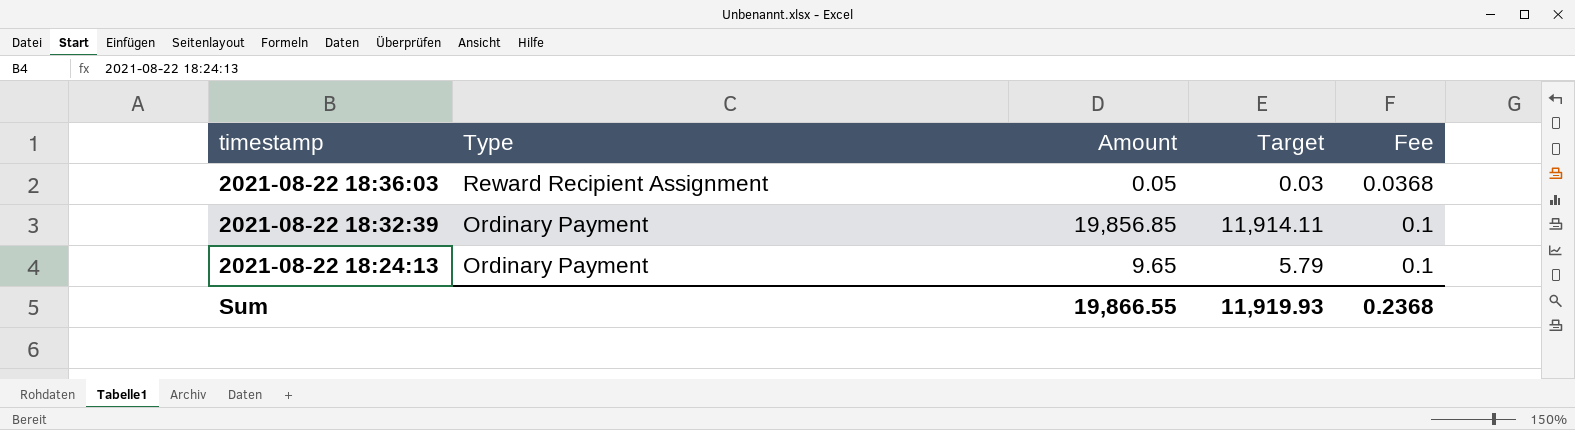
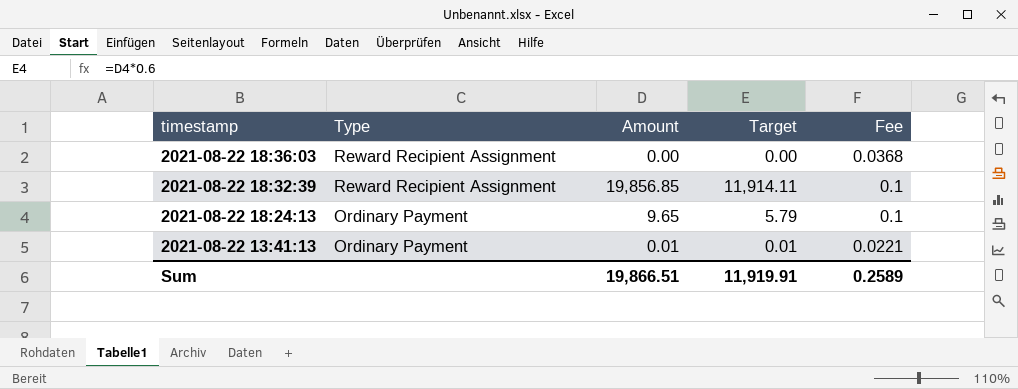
2021-08-22 18:36:03 | Amount: 0.05 -> 0.00
2021-08-22 18:36:03 | Target: 0.03 -> 0.00
2021-08-22 18:32:39 | Type: Ordinary Payment -> Reward Recipient Assignment
row 2021-08-22 13:41:13: none -> Ordinary Payment | 0.01 | 0.01 | 0.0221
Sum | Amount: 19,866.55 -> 19,866.51
Sum | Target: 11,919.93 -> 11,919.91
Sum | Fee: 0.2368 -> 0.2589

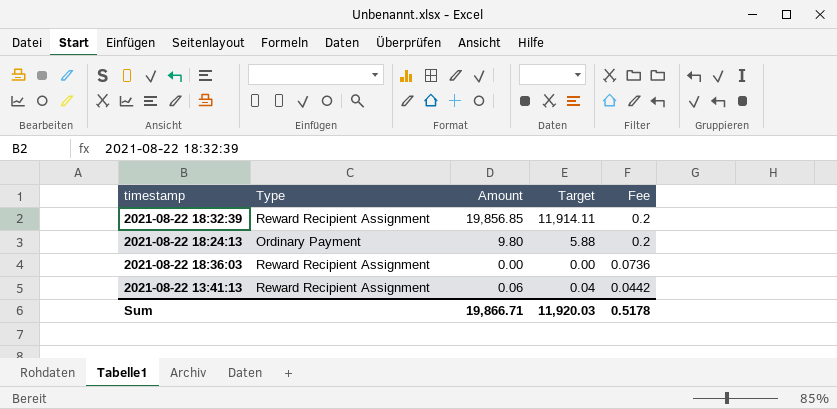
row order: timestamp descending -> Fee descending
2021-08-22 18:32:39 | Fee: 0.1 -> 0.2
2021-08-22 18:24:13 | Amount: 9.65 -> 9.80
2021-08-22 18:24:13 | Target: 5.79 -> 5.88
2021-08-22 18:24:13 | Fee: 0.1 -> 0.2
2021-08-22 18:36:03 | Fee: 0.0368 -> 0.0736
2021-08-22 13:41:13 | Type: Ordinary Payment -> Reward Recipient Assignment
2021-08-22 13:41:13 | Amount: 0.01 -> 0.06
2021-08-22 13:41:13 | Target: 0.01 -> 0.04
2021-08-22 13:41:13 | Fee: 0.0221 -> 0.0442
Sum | Amount: 19,866.51 -> 19,866.71
Sum | Target: 11,919.91 -> 11,920.03
Sum | Fee: 0.2589 -> 0.5178

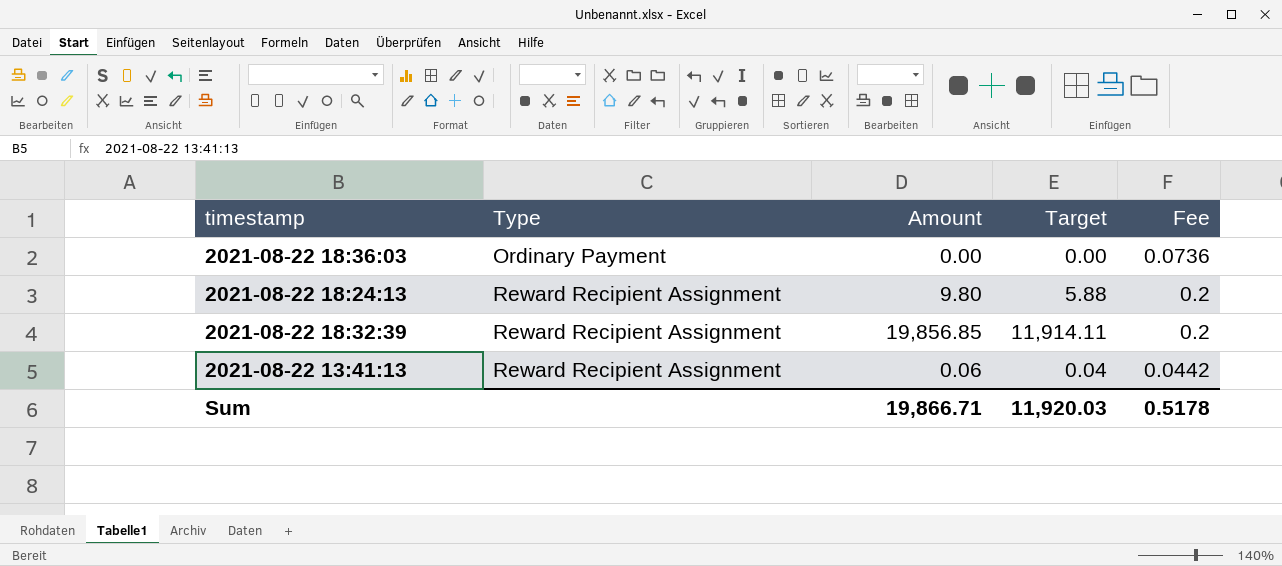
row order: Fee descending -> Type ascending
2021-08-22 18:36:03 | Type: Reward Recipient Assignment -> Ordinary Payment
2021-08-22 18:24:13 | Type: Ordinary Payment -> Reward Recipient Assignment

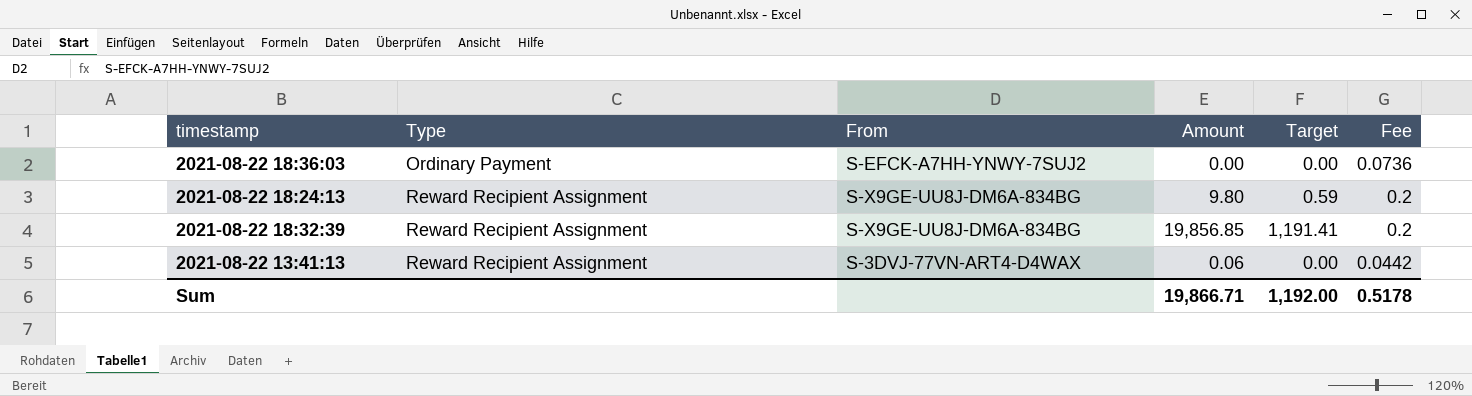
column From | position: none -> 3
column Target | formula: [Amount] * 0.6 -> [Amount] * 0.06
Sum | Target: 11,920.03 -> 1,192.00

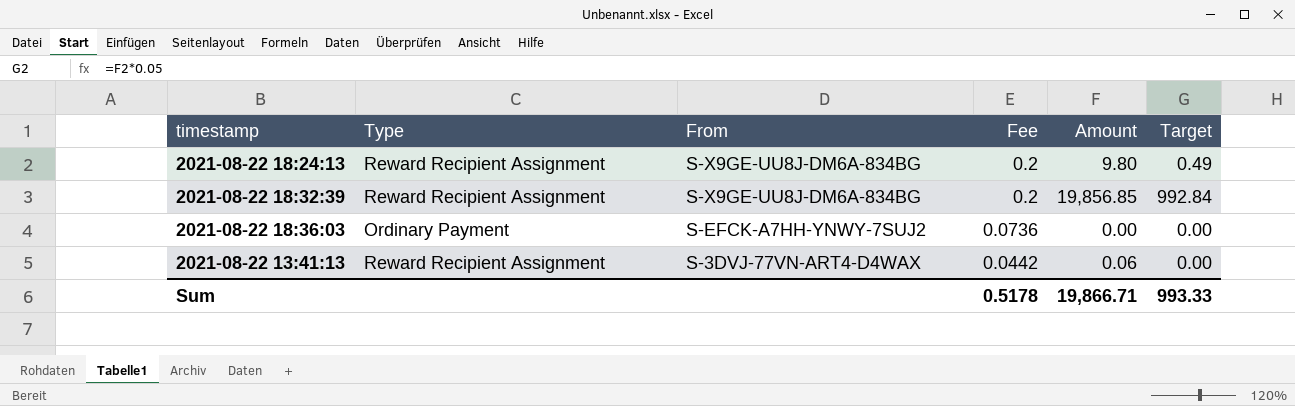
row order: Type ascending -> From descending
column Fee | position: 6 -> 4
column Target | formula: [Amount] * 0.06 -> [Amount] * 0.05
Sum | Target: 1,192.00 -> 993.33

